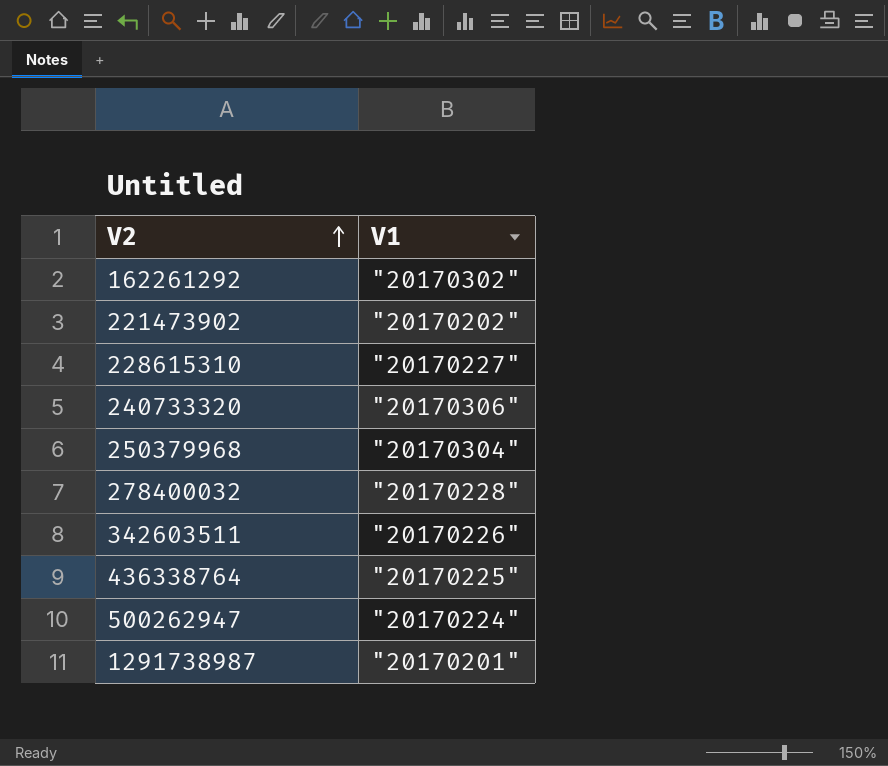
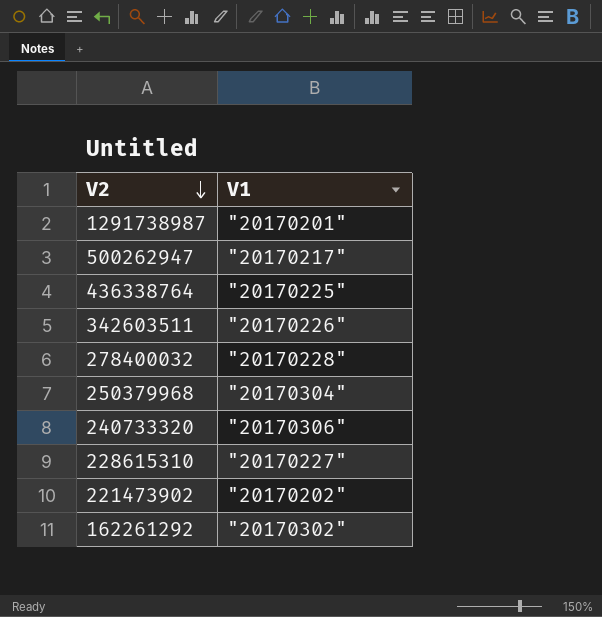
row order: V2 ascending -> V2 descending
500262947 | V1: "20170224" -> "20170217"

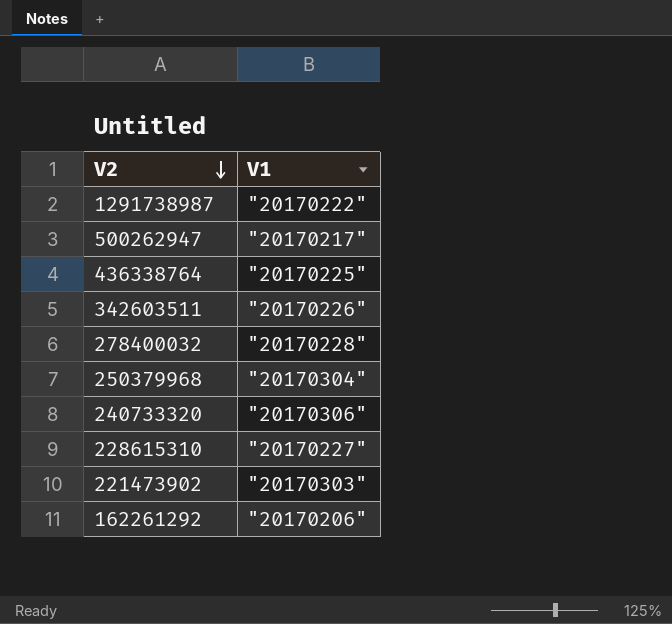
1291738987 | V1: "20170201" -> "20170222"
221473902 | V1: "20170202" -> "20170303"
162261292 | V1: "20170302" -> "20170206"

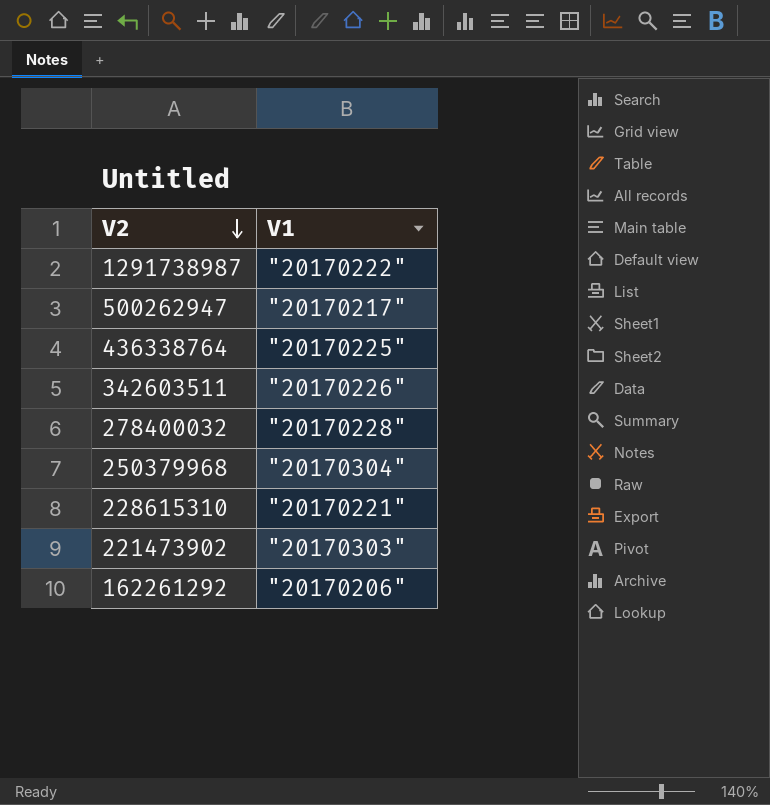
row 240733320: "20170306" -> none
228615310 | V1: "20170227" -> "20170221"

